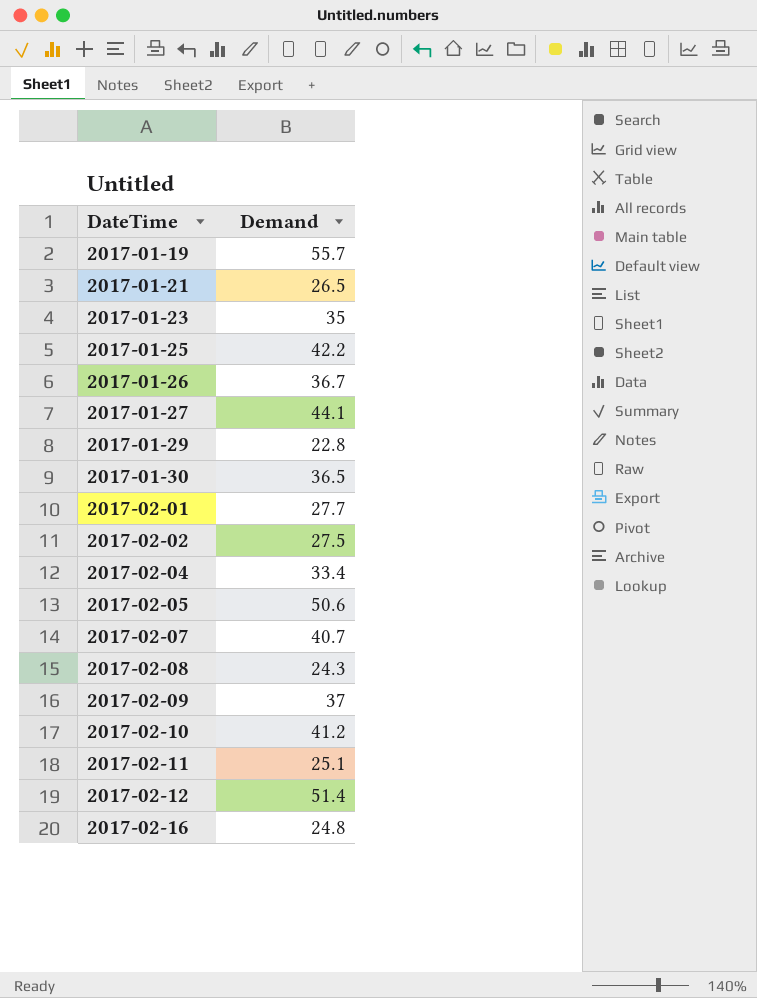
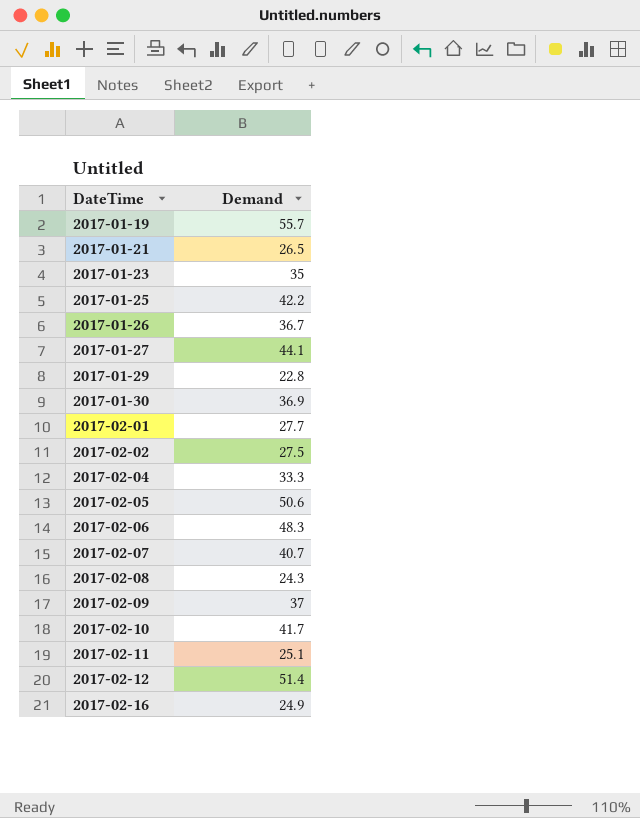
2017-01-30 | Demand: 36.5 -> 36.9
2017-02-04 | Demand: 33.4 -> 33.3
row 2017-02-06: none -> 48.3
2017-02-10 | Demand: 41.2 -> 41.7
2017-02-16 | Demand: 24.8 -> 24.9

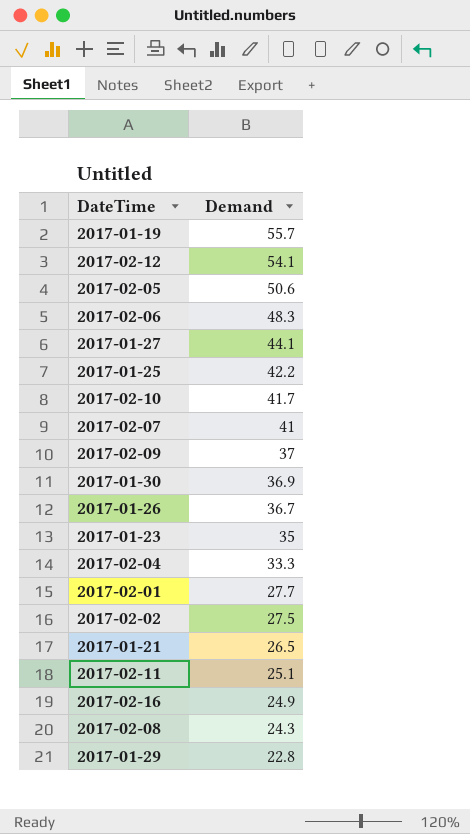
row order: DateTime ascending -> Demand descending
2017-02-12 | Demand: 51.4 -> 54.1
2017-02-07 | Demand: 40.7 -> 41

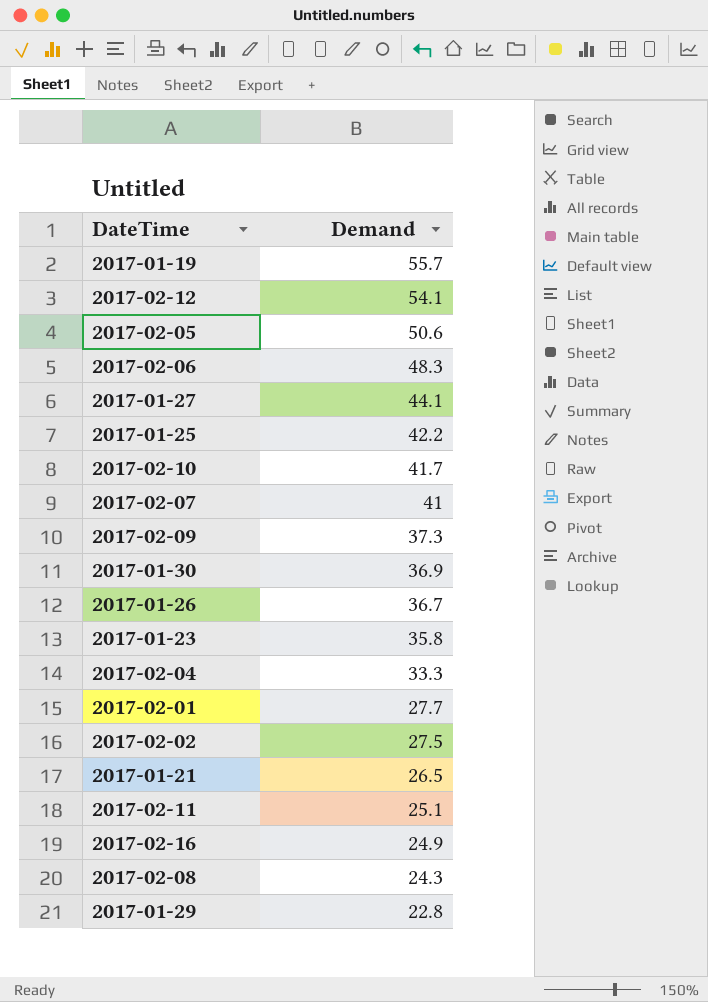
2017-02-09 | Demand: 37 -> 37.3
2017-01-23 | Demand: 35 -> 35.8

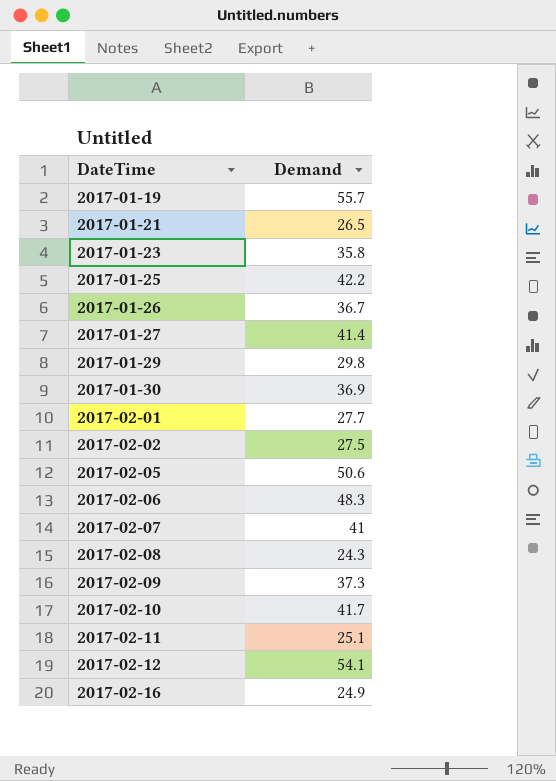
row order: Demand descending -> DateTime ascending
row 2017-02-04: 33.3 -> none
2017-01-27 | Demand: 44.1 -> 41.4
2017-01-29 | Demand: 22.8 -> 29.8

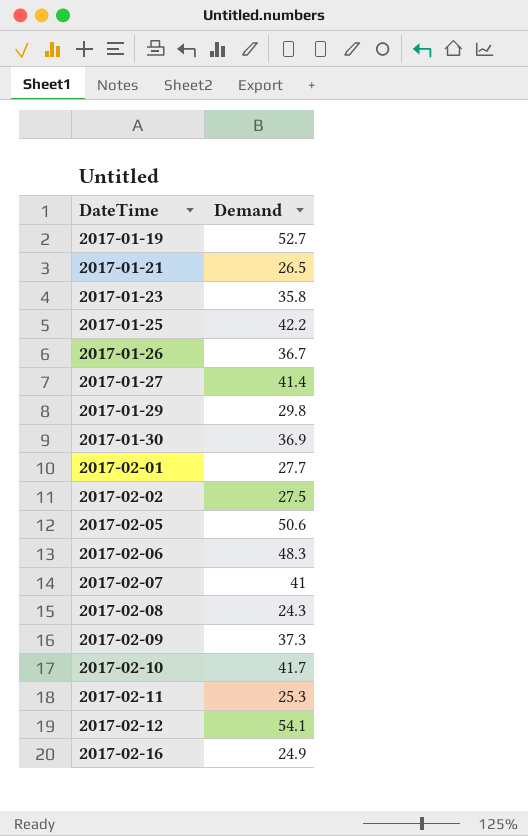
2017-01-19 | Demand: 55.7 -> 52.7
2017-02-11 | Demand: 25.1 -> 25.3

